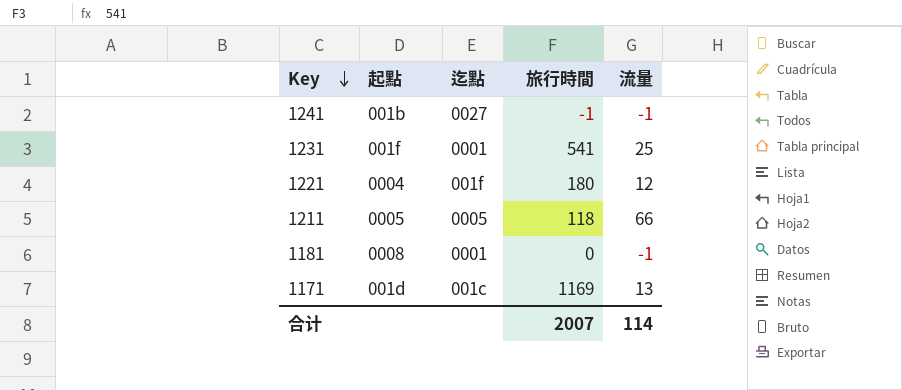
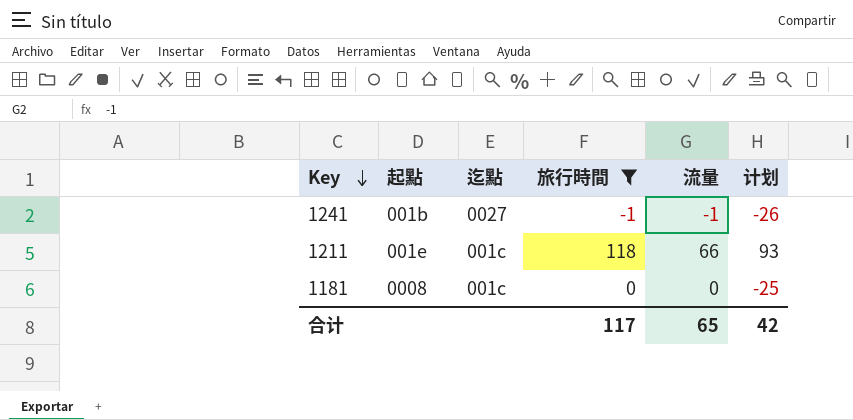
filter: none -> 旅行時間 <= 118
column 计划 | formula: none -> [旅行時間] - 25
1211 | 起點: 0005 -> 001e
1211 | 迄點: 0005 -> 001c
1181 | 迄點: 0001 -> 001c
1181 | 流量: -1 -> 0
合计 | 旅行時間: 2007 -> 117
合计 | 流量: 114 -> 65

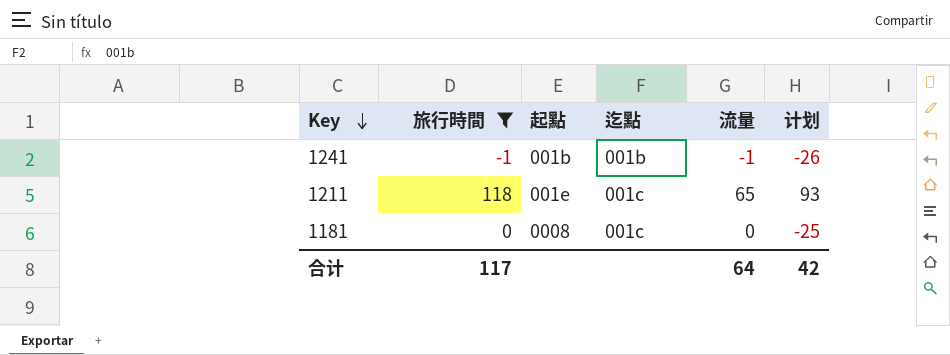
column 旅行時間 | position: 4 -> 2
1241 | 迄點: 0027 -> 001b
1211 | 流量: 66 -> 65
合计 | 流量: 65 -> 64

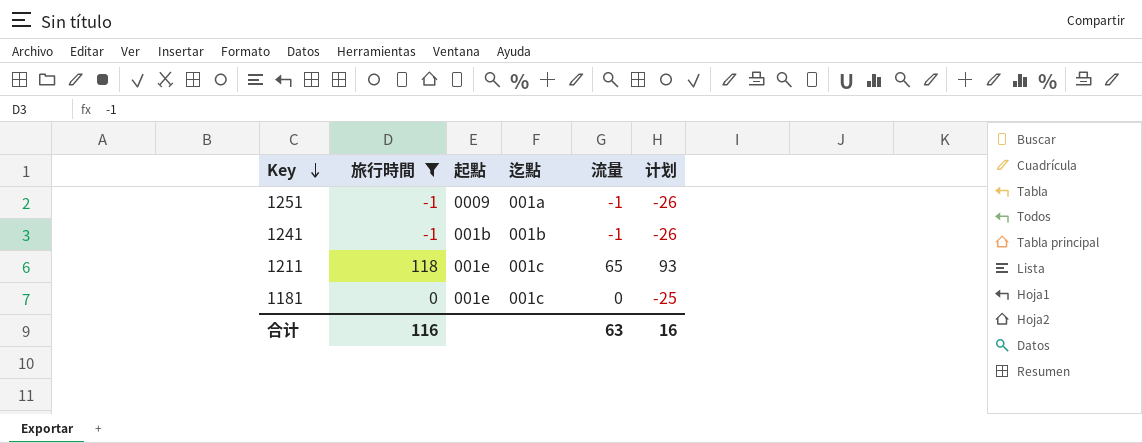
row 1251: none -> -1 | 0009 | 001a | -1 | -26
1181 | 起點: 0008 -> 001e
合计 | 旅行時間: 117 -> 116
合计 | 流量: 64 -> 63
合计 | 计划: 42 -> 16

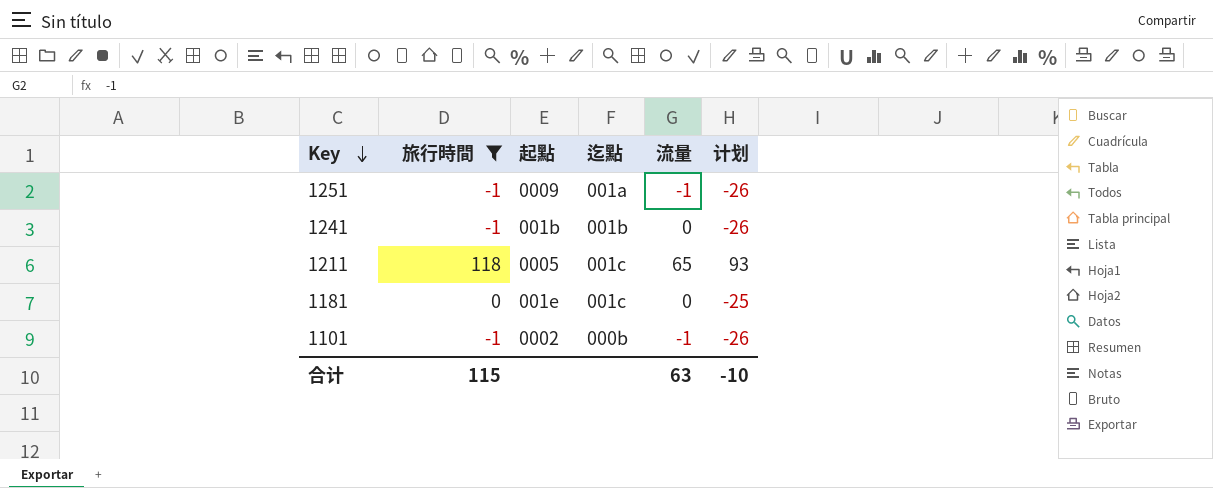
1241 | 流量: -1 -> 0
1211 | 起點: 001e -> 0005
row 1101: none -> -1 | 0002 | 000b | -1 | -26
合计 | 旅行時間: 116 -> 115
合计 | 计划: 16 -> -10

